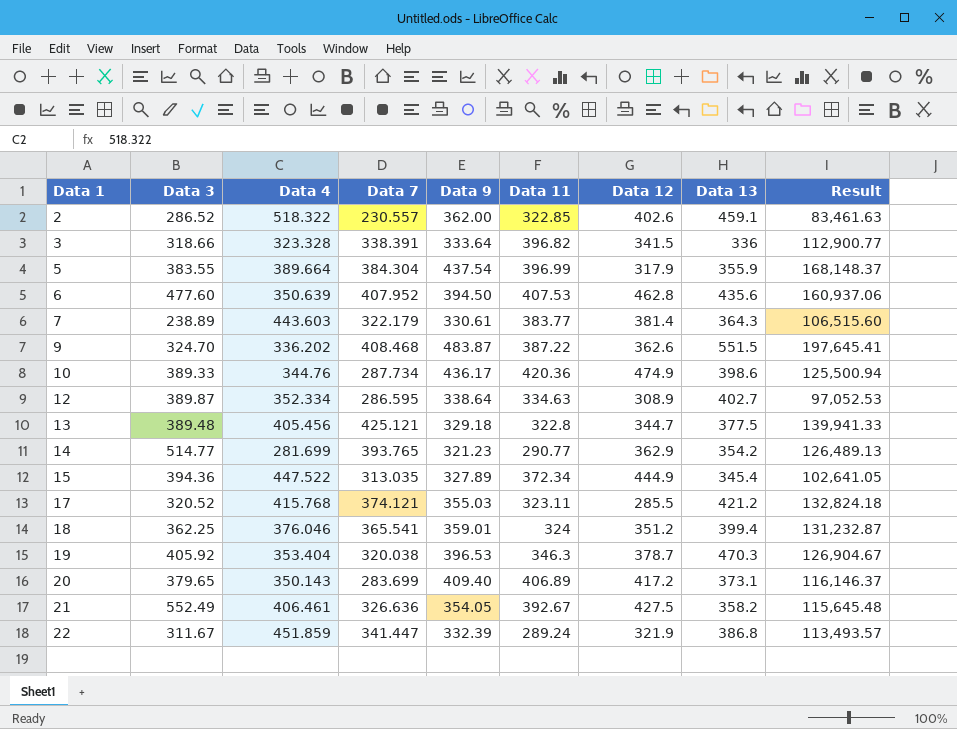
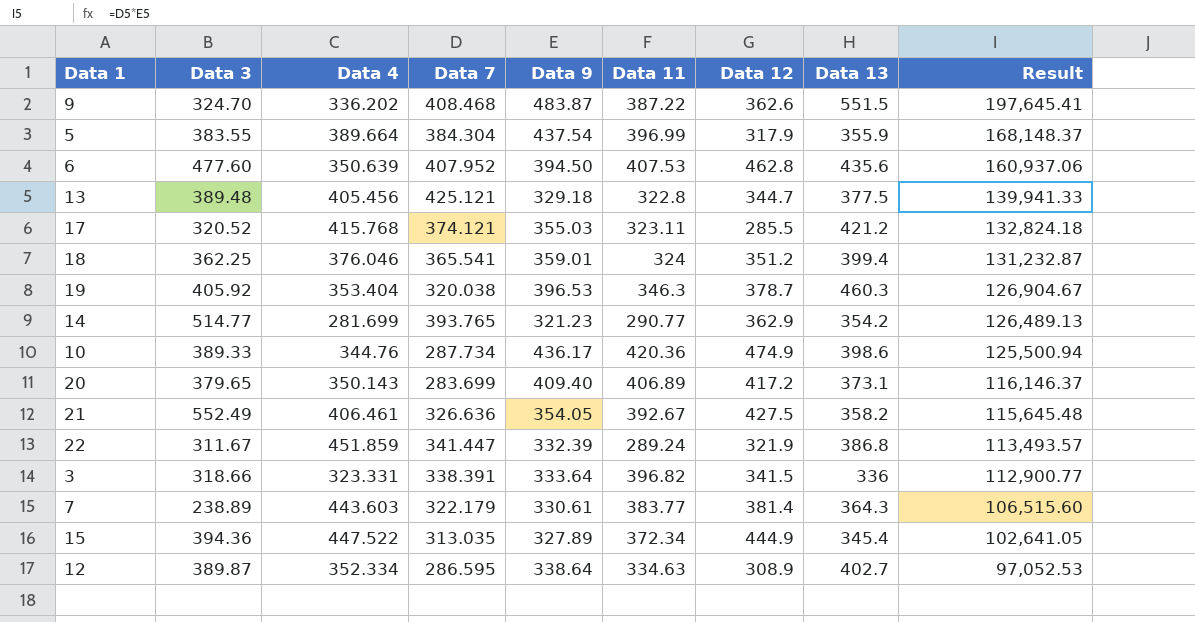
row order: Data 1 ascending -> Result descending
row 2: 286.52 | 518.322 | 230.557 | 362.00 | 322.85 | 402.6 | 459.1 | 83,461.63 -> none
19 | Data 13: 470.3 -> 460.3
3 | Data 4: 323.328 -> 323.331

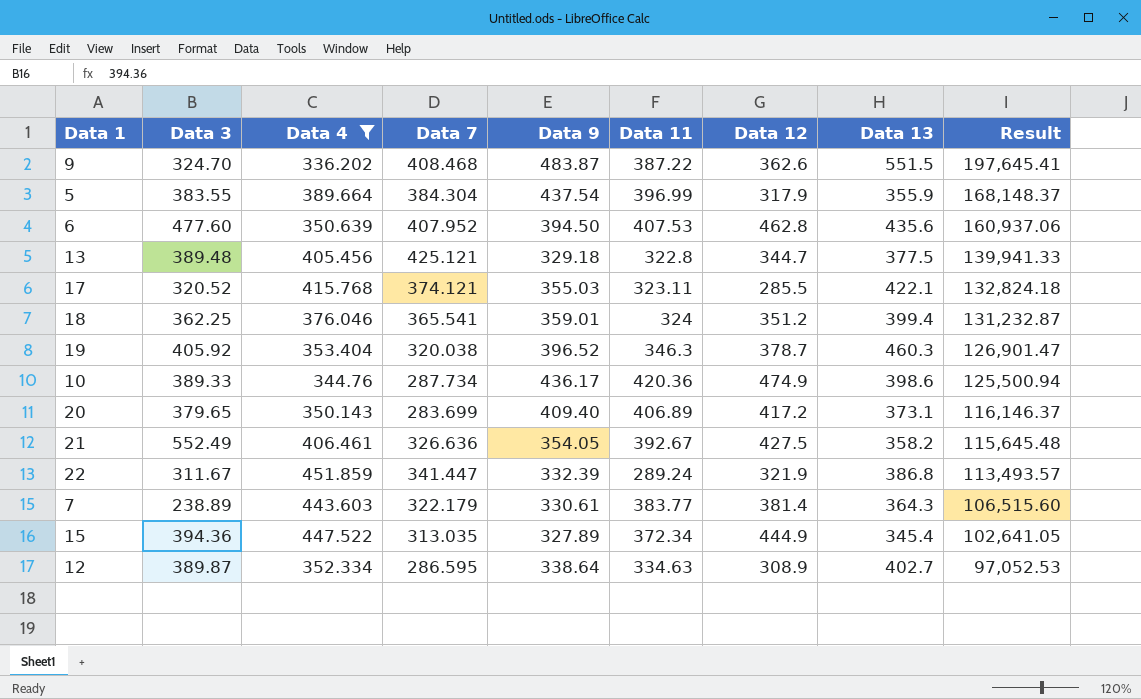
filter: none -> Data 4 >= 336.202
17 | Data 13: 421.2 -> 422.1
19 | Data 9: 396.53 -> 396.52
19 | Result: 126,904.67 -> 126,901.47

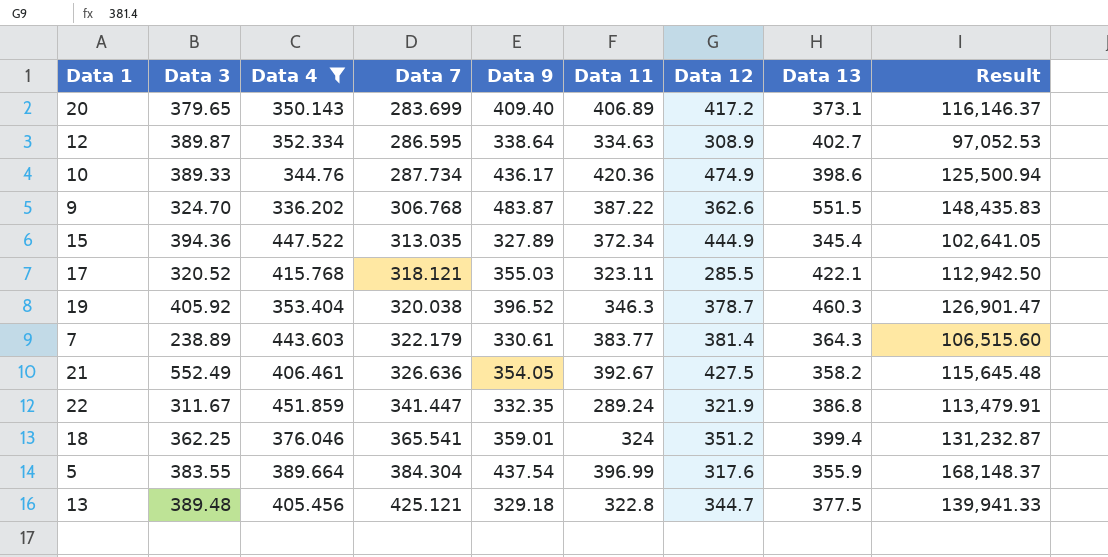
row order: Result descending -> Data 7 ascending
row 6: 477.60 | 350.639 | 407.952 | 394.50 | 407.53 | 462.8 | 435.6 | 160,937.06 -> none
9 | Data 7: 408.468 -> 306.768
9 | Result: 197,645.41 -> 148,435.83
17 | Data 7: 374.121 -> 318.121
17 | Result: 132,824.18 -> 112,942.50
22 | Data 9: 332.39 -> 332.35
22 | Result: 113,493.57 -> 113,479.91
5 | Data 12: 317.9 -> 317.6

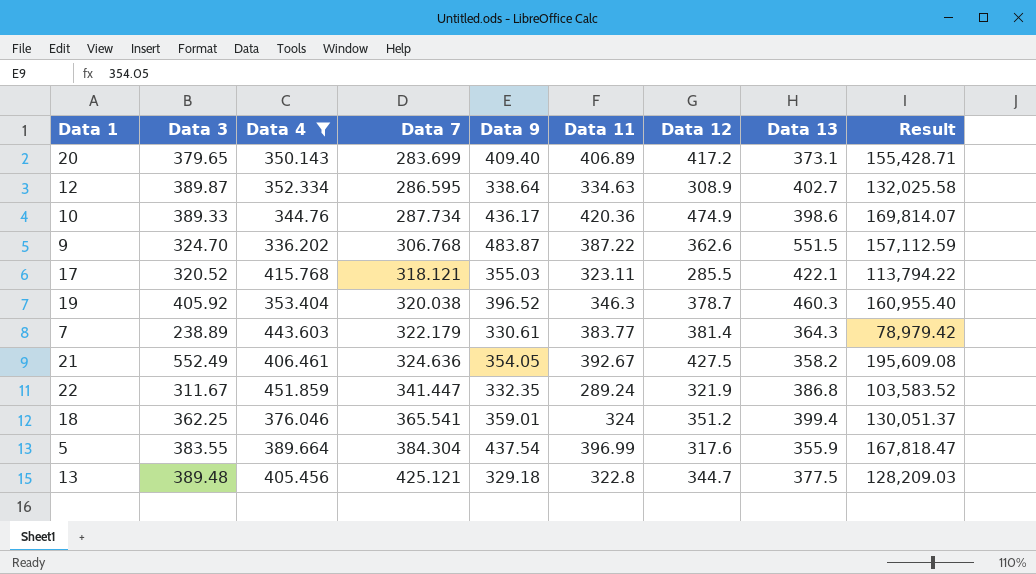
column Result | formula: [Data 7] * [Data 9] -> [Data 3] * [Data 9]
row 15: 394.36 | 447.522 | 313.035 | 327.89 | 372.34 | 444.9 | 345.4 | 102,641.05 -> none
21 | Data 7: 326.636 -> 324.636

